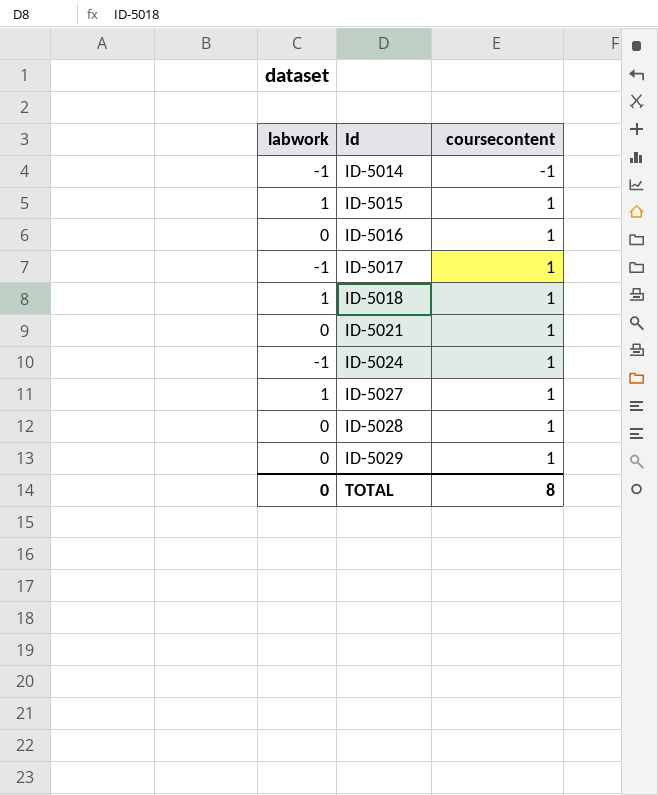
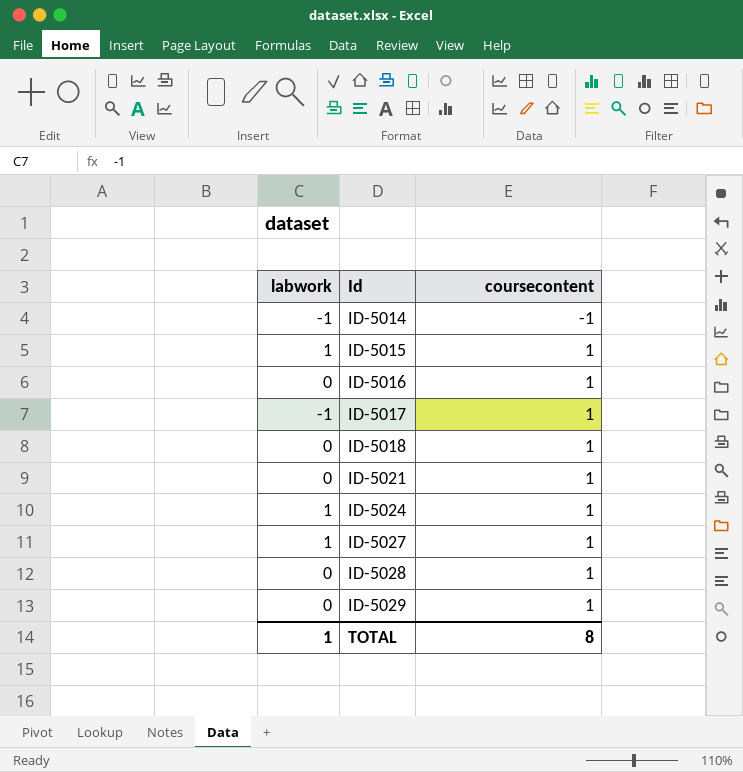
ID-5018 | labwork: 1 -> 0
ID-5024 | labwork: -1 -> 1
TOTAL | labwork: 0 -> 1

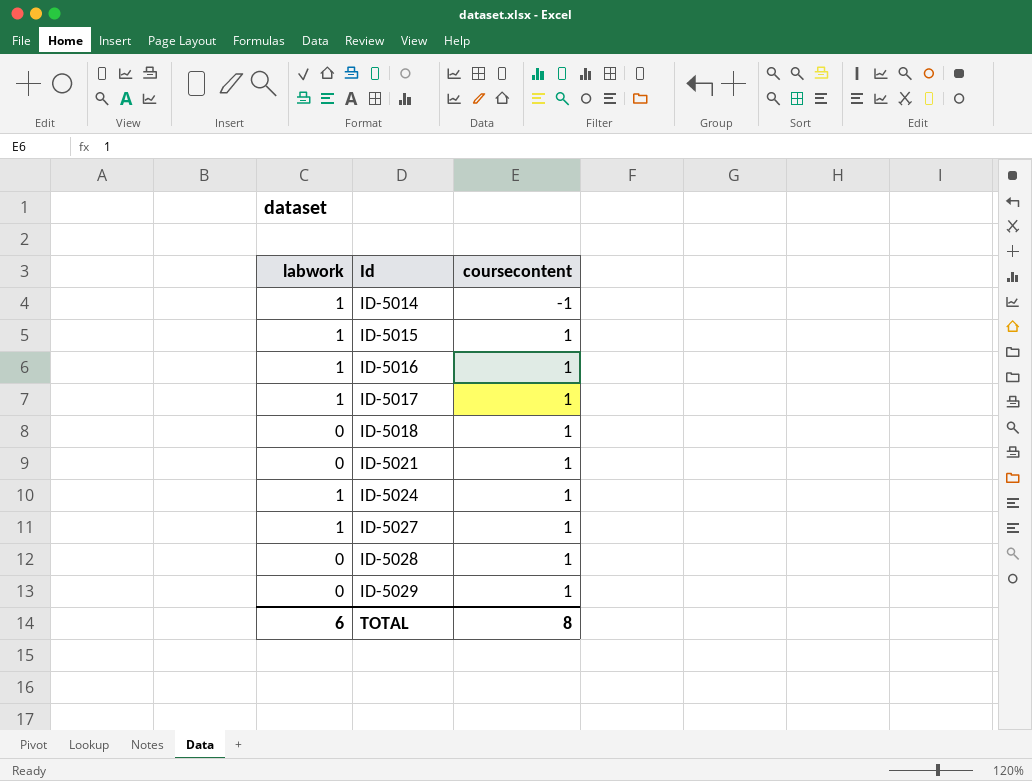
ID-5014 | labwork: -1 -> 1
ID-5016 | labwork: 0 -> 1
ID-5017 | labwork: -1 -> 1
TOTAL | labwork: 1 -> 6

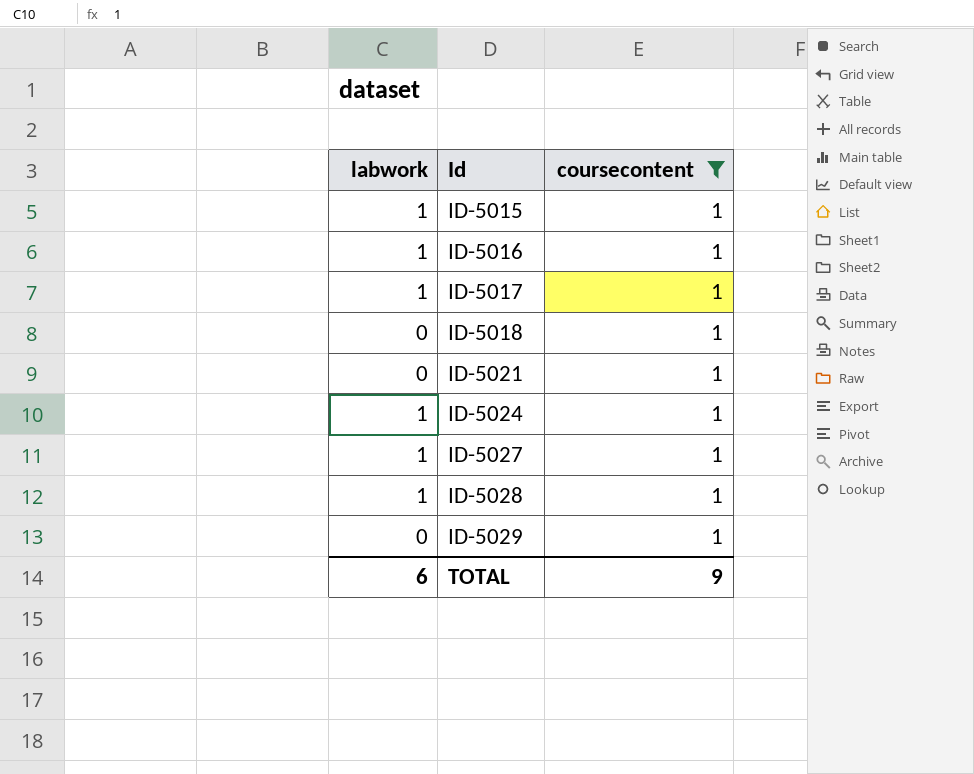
filter: none -> coursecontent = 1
ID-5028 | labwork: 0 -> 1
TOTAL | coursecontent: 8 -> 9

